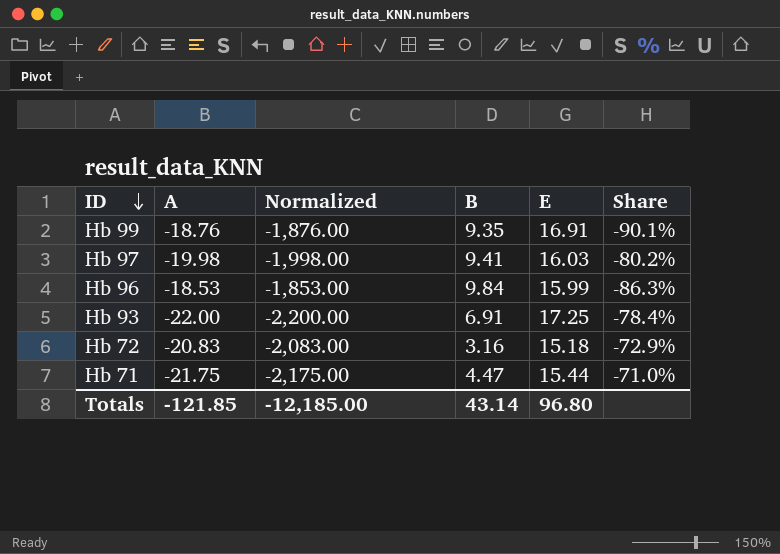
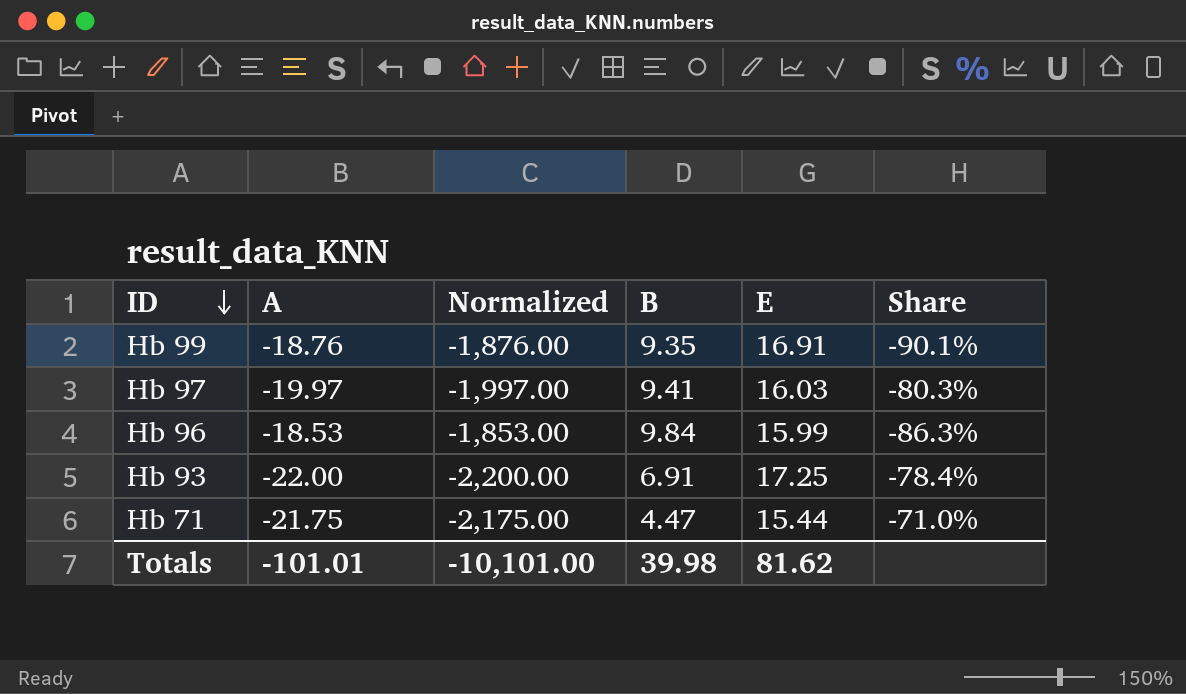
row Hb 72: -20.83 | -2,083.00 | 3.16 | 15.18 | -72.9% -> none
Hb 97 | A: -19.98 -> -19.97
Hb 97 | Normalized: -1,998.00 -> -1,997.00
Hb 97 | Share: -80.2% -> -80.3%
Totals | A: -121.85 -> -101.01
Totals | Normalized: -12,185.00 -> -10,101.00
Totals | B: 43.14 -> 39.98
Totals | E: 96.80 -> 81.62

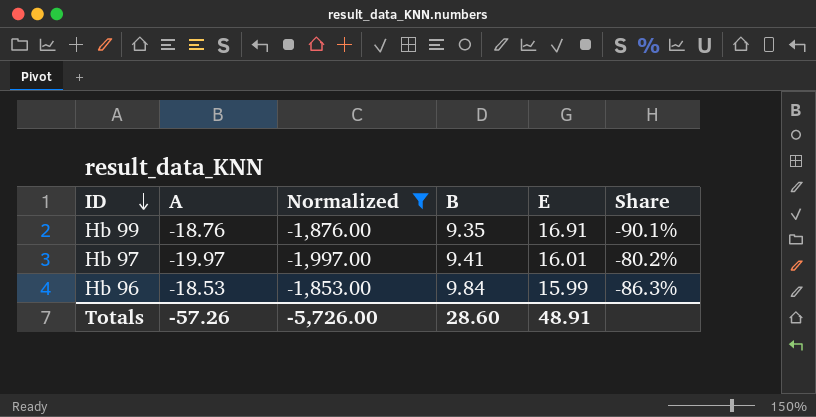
filter: none -> Normalized >= -1,997.00
Hb 97 | E: 16.03 -> 16.01
Hb 97 | Share: -80.3% -> -80.2%
Totals | A: -101.01 -> -57.26
Totals | Normalized: -10,101.00 -> -5,726.00
Totals | B: 39.98 -> 28.60
Totals | E: 81.62 -> 48.91

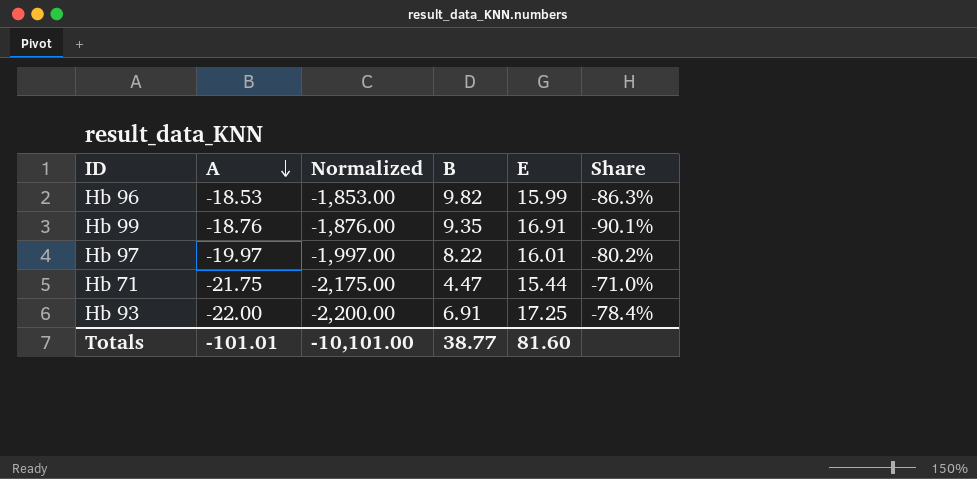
filter: Normalized >= -1,997.00 -> none
row order: ID descending -> A descending
Hb 96 | B: 9.84 -> 9.82
Hb 97 | B: 9.41 -> 8.22
Totals | A: -57.26 -> -101.01
Totals | Normalized: -5,726.00 -> -10,101.00
Totals | B: 28.60 -> 38.77
Totals | E: 48.91 -> 81.60

